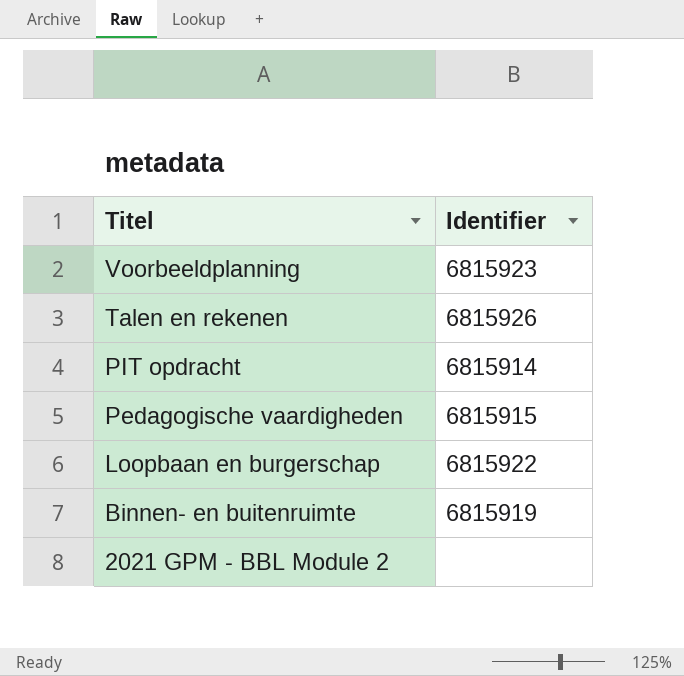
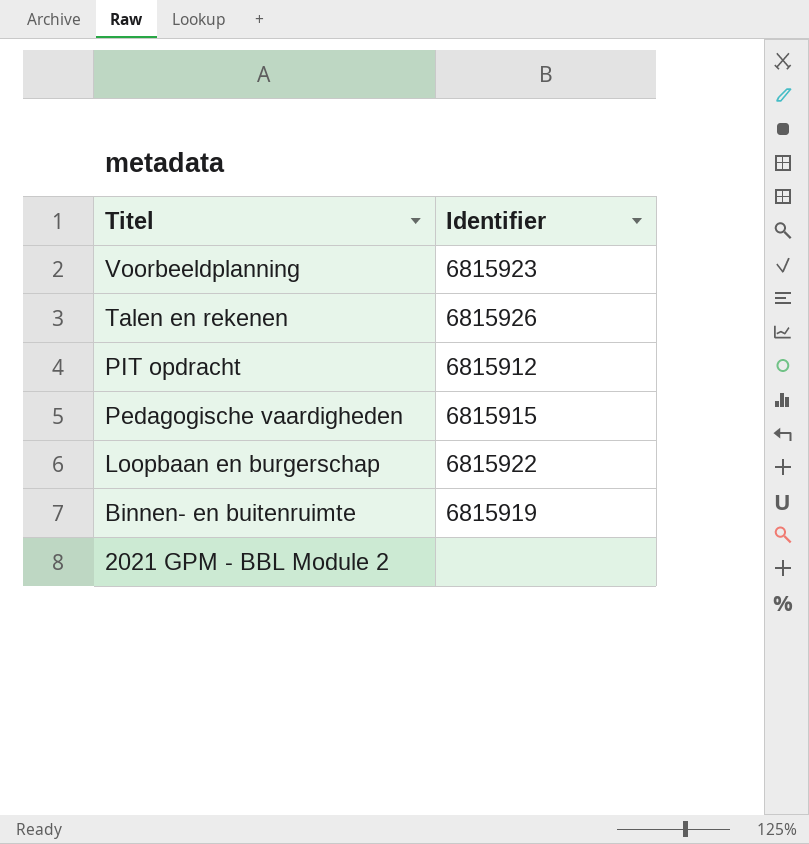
PIT opdracht | Identifier: 6815914 -> 6815912

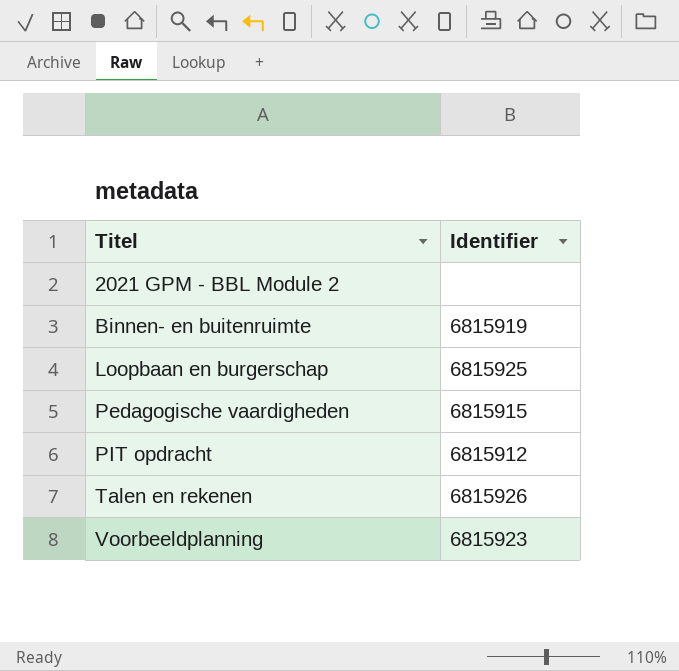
row order: Titel descending -> Titel ascending
Loopbaan en burgerschap | Identifier: 6815922 -> 6815925

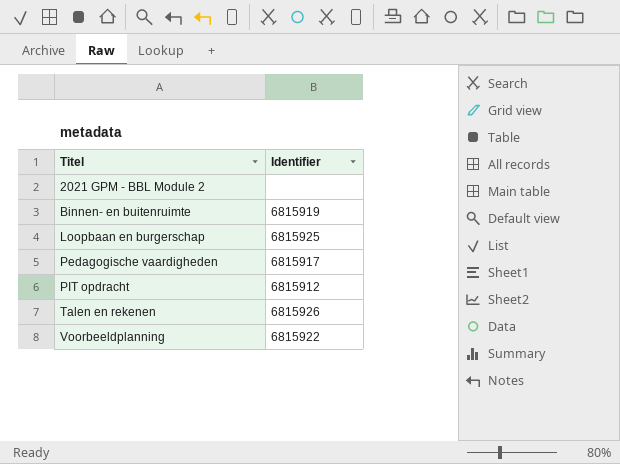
Pedagogische vaardigheden | Identifier: 6815915 -> 6815917
Voorbeeldplanning | Identifier: 6815923 -> 6815922

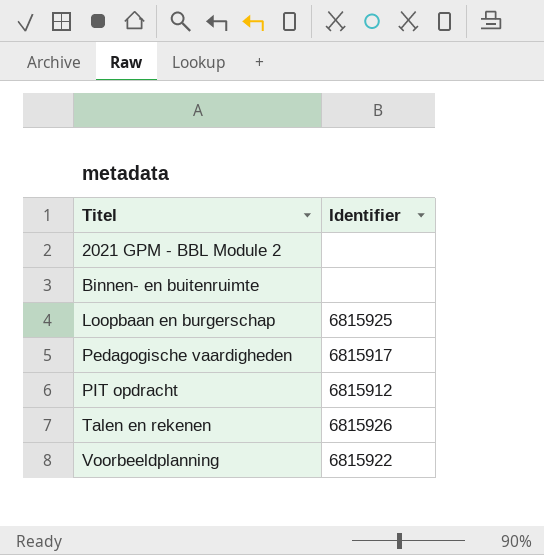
Binnen- en buitenruimte | Identifier: 6815919 -> none

